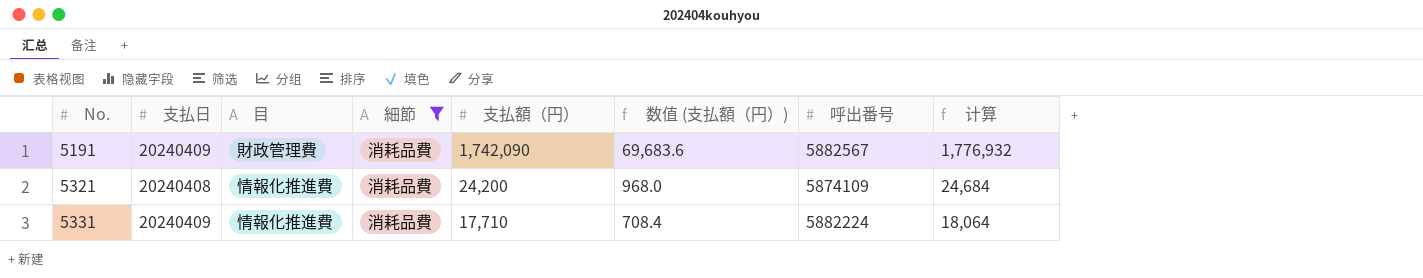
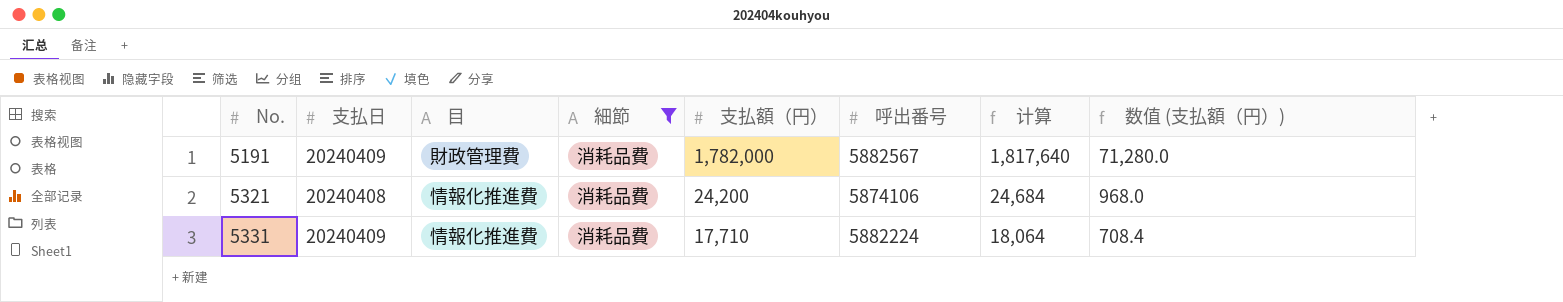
column 数值 (支払額（円）) | position: 6 -> 8
5191 | 支払額（円）: 1,742,090 -> 1,782,000
5191 | 计算: 1,776,932 -> 1,817,640
5191 | 数值 (支払額（円）): 69,683.6 -> 71,280.0
5321 | 呼出番号: 5874109 -> 5874106

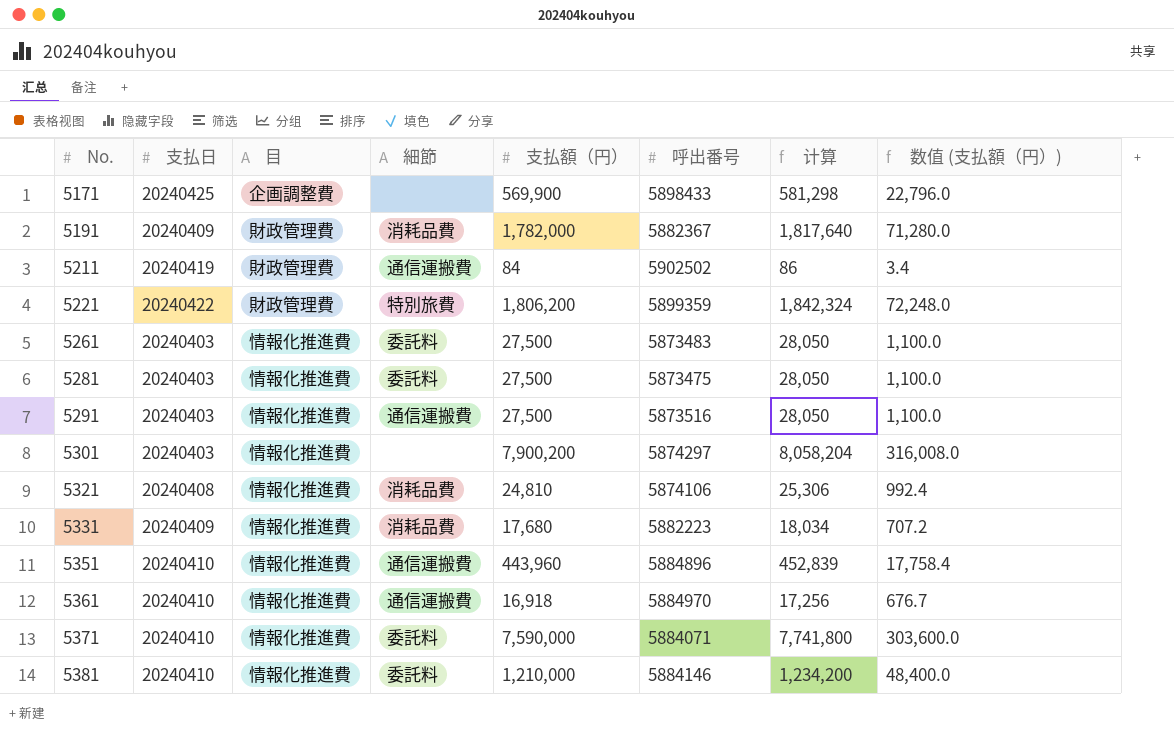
filter: 細節 = 消耗品費 -> none
5191 | 呼出番号: 5882567 -> 5882367
5321 | 支払額（円）: 24,200 -> 24,810
5321 | 计算: 24,684 -> 25,306
5321 | 数值 (支払額（円）): 968.0 -> 992.4
5331 | 支払額（円）: 17,710 -> 17,680
5331 | 呼出番号: 5882224 -> 5882223
5331 | 计算: 18,064 -> 18,034
5331 | 数值 (支払額（円）): 708.4 -> 707.2

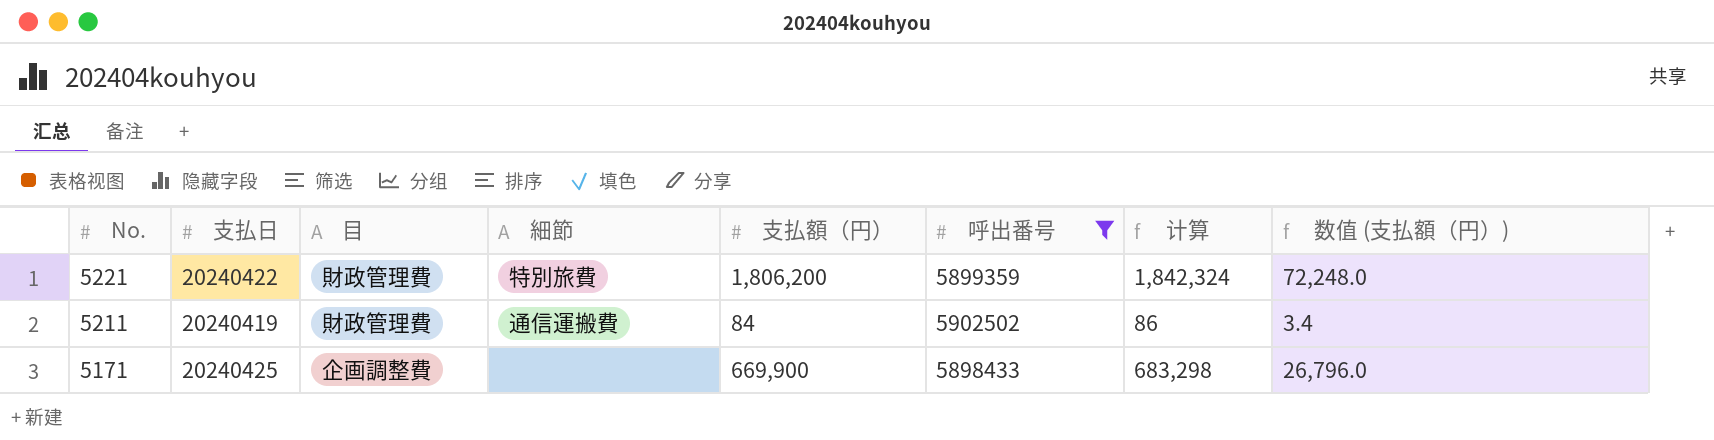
filter: none -> 呼出番号 >= 5898433
row order: No. ascending -> No. descending
5171 | 支払額（円）: 569,900 -> 669,900
5171 | 计算: 581,298 -> 683,298
5171 | 数值 (支払額（円）): 22,796.0 -> 26,796.0

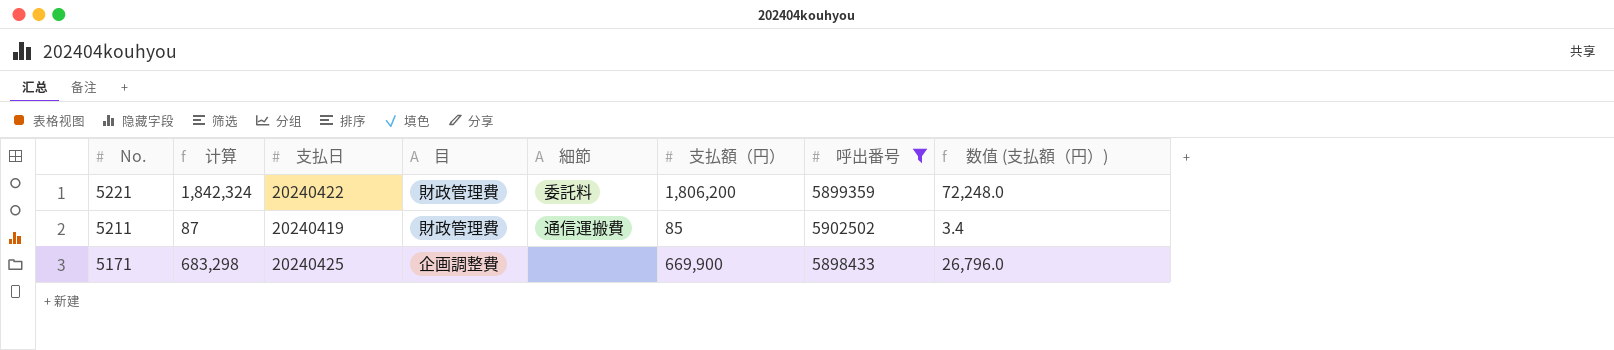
column 计算 | position: 7 -> 2
5221 | 細節: 特別旅費 -> 委託料
5211 | 计算: 86 -> 87
5211 | 支払額（円）: 84 -> 85

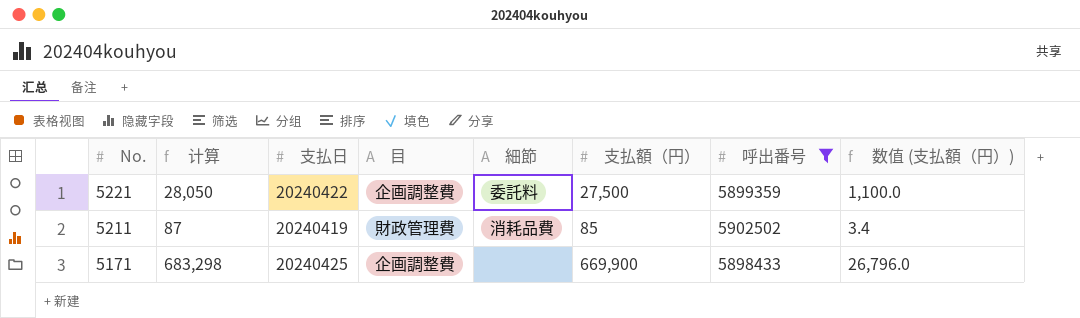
5221 | 计算: 1,842,324 -> 28,050
5221 | 目: 財政管理費 -> 企画調整費
5221 | 支払額（円）: 1,806,200 -> 27,500
5221 | 数值 (支払額（円）): 72,248.0 -> 1,100.0
5211 | 細節: 通信運搬費 -> 消耗品費

